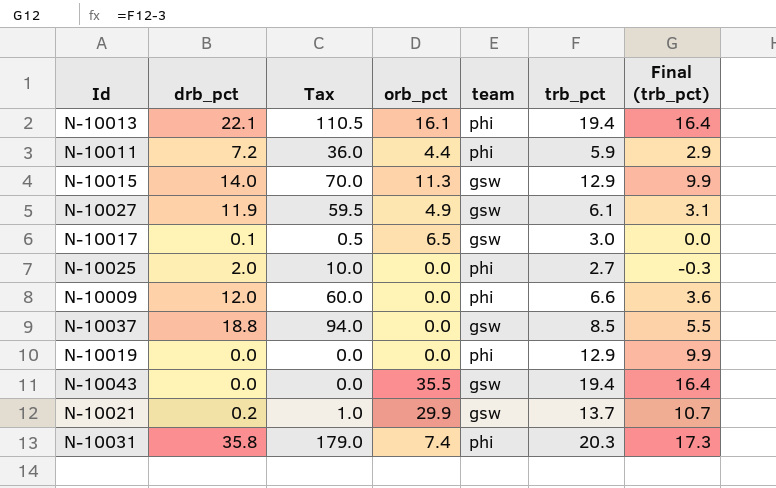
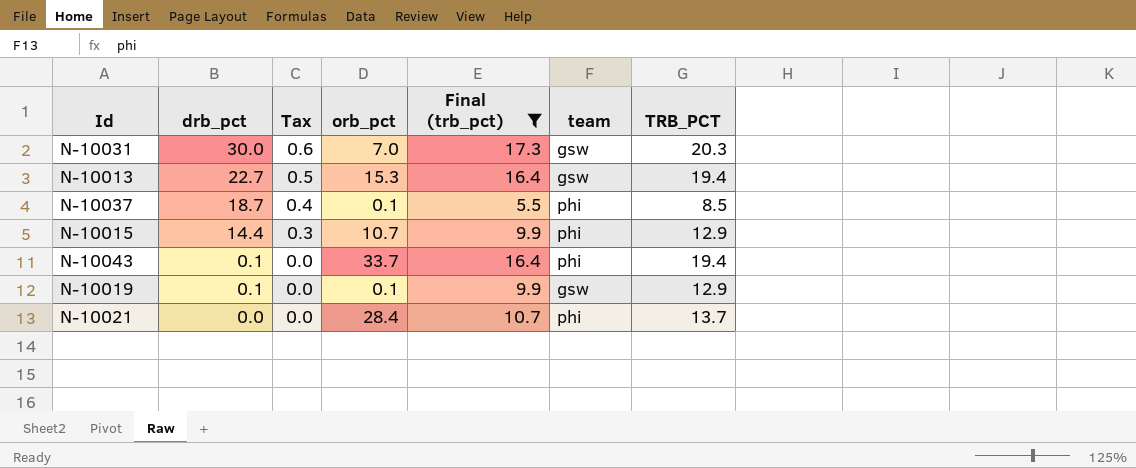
filter: none -> Final (trb_pct) >= 5.5
row order: none -> drb_pct descending
column Tax | formula: [drb_pct] * 5 -> [drb_pct] * 0.02
column Final (trb_pct) | position: 7 -> 5
column name: trb_pct -> TRB_PCT
N-10031 | drb_pct: 35.8 -> 30.0
N-10031 | orb_pct: 7.4 -> 7.0
N-10031 | team: phi -> gsw
N-10013 | drb_pct: 22.1 -> 22.7
N-10013 | orb_pct: 16.1 -> 15.3
N-10013 | team: phi -> gsw
N-10037 | drb_pct: 18.8 -> 18.7
N-10037 | orb_pct: 0.0 -> 0.1
N-10037 | team: gsw -> phi
N-10015 | drb_pct: 14.0 -> 14.4
N-10015 | orb_pct: 11.3 -> 10.7
N-10015 | team: gsw -> phi
N-10043 | drb_pct: 0.0 -> 0.1
N-10043 | orb_pct: 35.5 -> 33.7
N-10043 | team: gsw -> phi
N-10019 | drb_pct: 0.0 -> 0.1
N-10019 | orb_pct: 0.0 -> 0.1
N-10019 | team: phi -> gsw
N-10021 | drb_pct: 0.2 -> 0.0
N-10021 | orb_pct: 29.9 -> 28.4
N-10021 | team: gsw -> phi

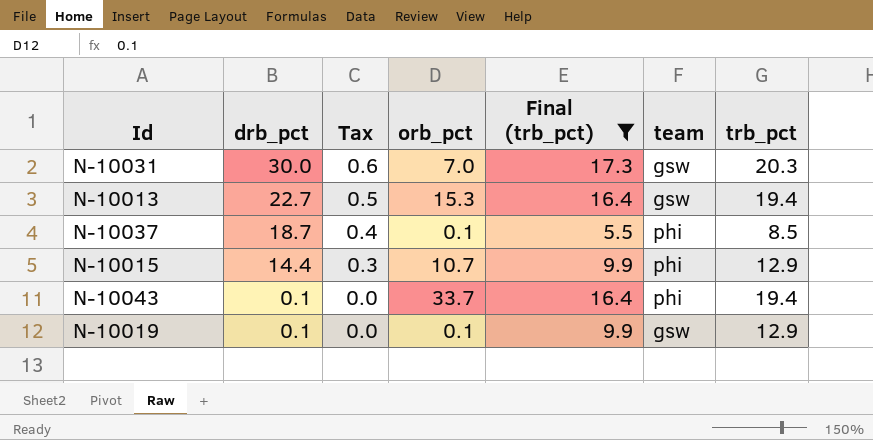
column name: TRB_PCT -> trb_pct
row N-10021: 0.0 | 0.0 | 28.4 | 10.7 | phi | 13.7 -> none

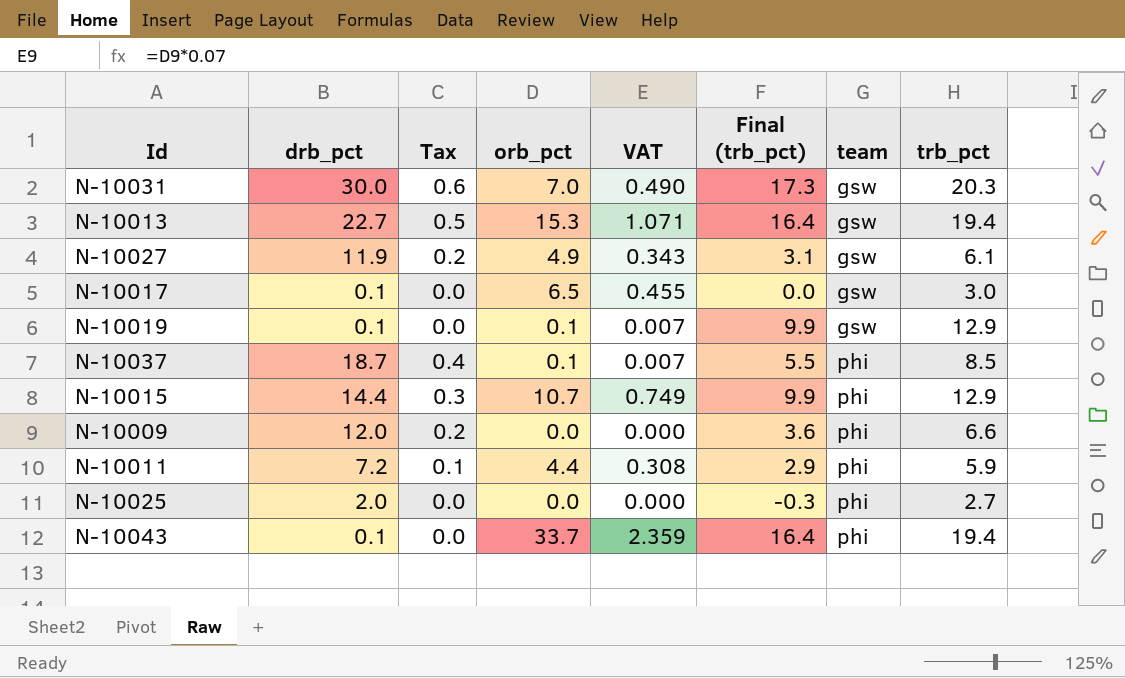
filter: Final (trb_pct) >= 5.5 -> none
row order: drb_pct descending -> team ascending
column VAT | formula: none -> [orb_pct] * 0.07

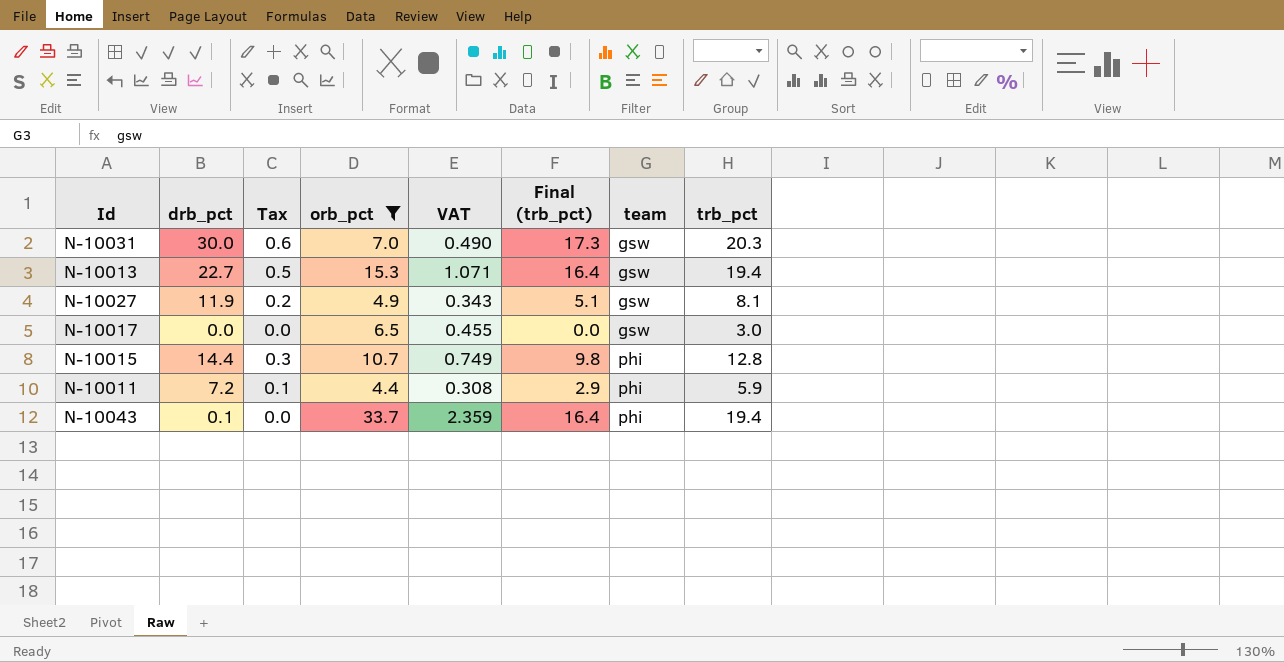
filter: none -> orb_pct >= 4.4
N-10027 | Final (trb_pct): 3.1 -> 5.1
N-10027 | trb_pct: 6.1 -> 8.1
N-10017 | drb_pct: 0.1 -> 0.0
N-10015 | Final (trb_pct): 9.9 -> 9.8
N-10015 | trb_pct: 12.9 -> 12.8

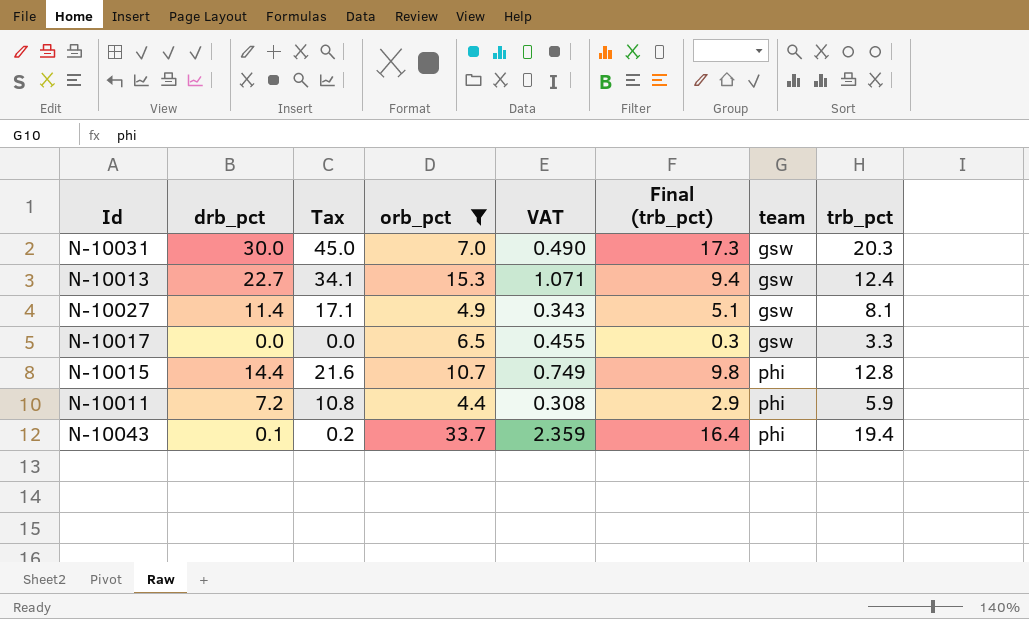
column Tax | formula: [drb_pct] * 0.02 -> [drb_pct] * 1.5
N-10013 | Final (trb_pct): 16.4 -> 9.4
N-10013 | trb_pct: 19.4 -> 12.4
N-10027 | drb_pct: 11.9 -> 11.4
N-10017 | Final (trb_pct): 0.0 -> 0.3
N-10017 | trb_pct: 3.0 -> 3.3

